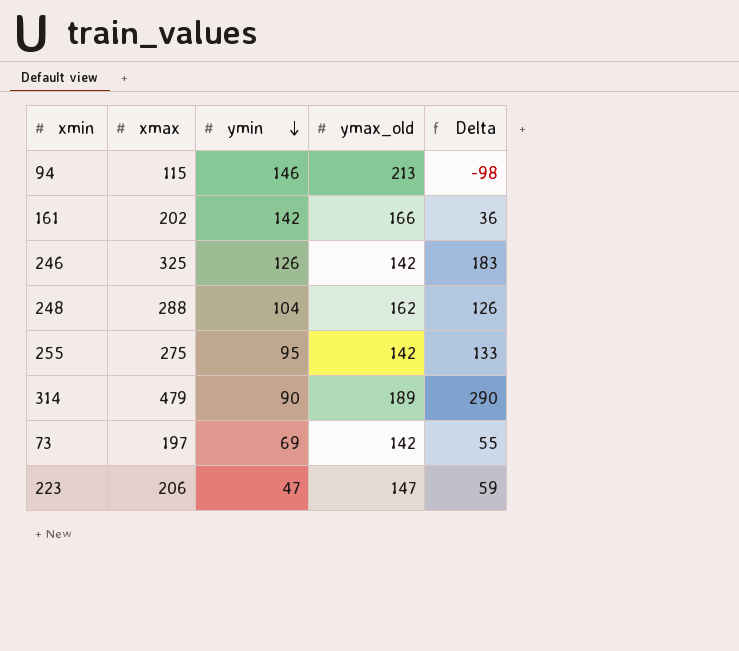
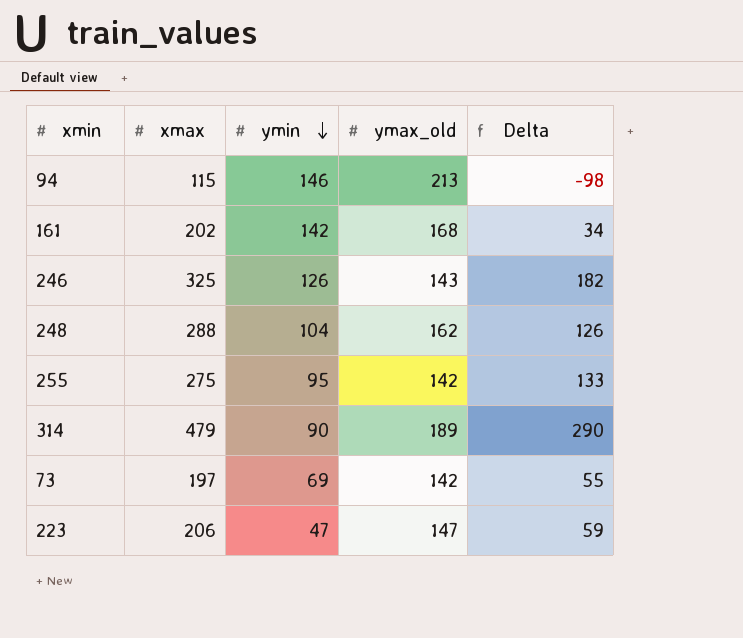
161 | ymax_old: 166 -> 168
161 | Delta: 36 -> 34
246 | ymax_old: 142 -> 143
246 | Delta: 183 -> 182

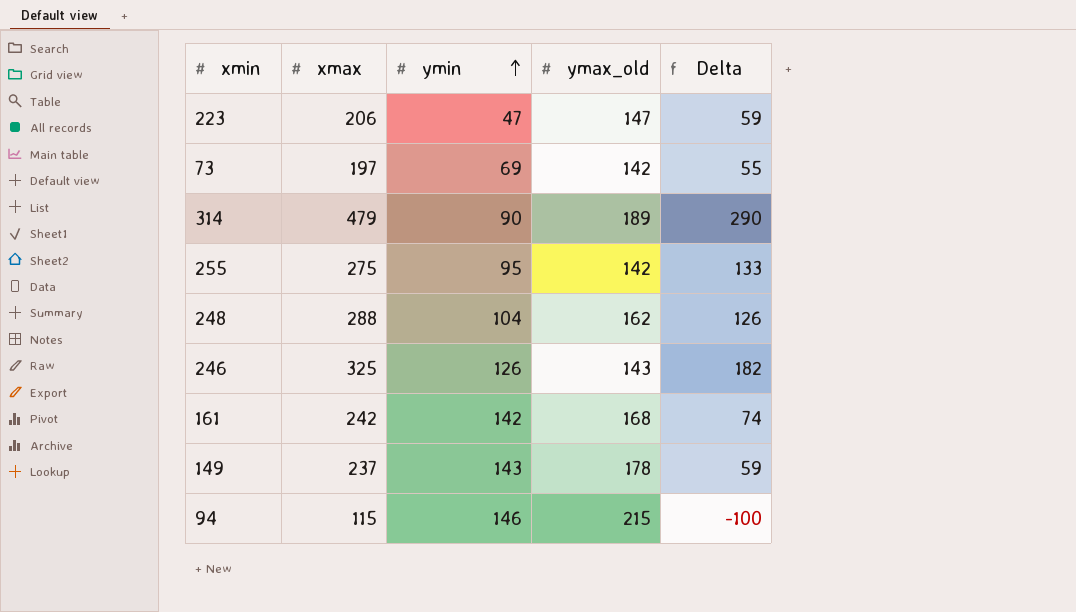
row order: ymin descending -> ymin ascending
161 | xmax: 202 -> 242
161 | Delta: 34 -> 74
row 149: none -> 237 | 143 | 178 | 59
94 | ymax_old: 213 -> 215
94 | Delta: -98 -> -100

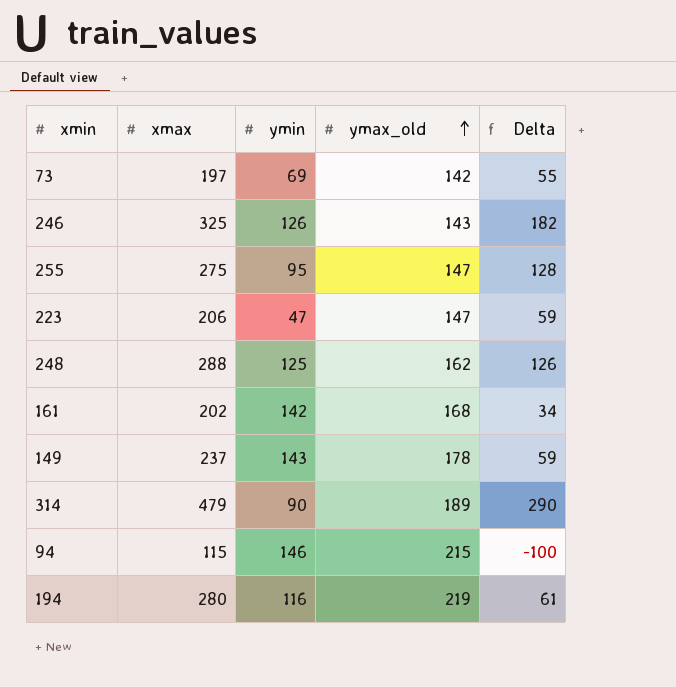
row order: ymin ascending -> ymax_old ascending
255 | ymax_old: 142 -> 147
255 | Delta: 133 -> 128
248 | ymin: 104 -> 125
161 | xmax: 242 -> 202
161 | Delta: 74 -> 34
row 194: none -> 280 | 116 | 219 | 61

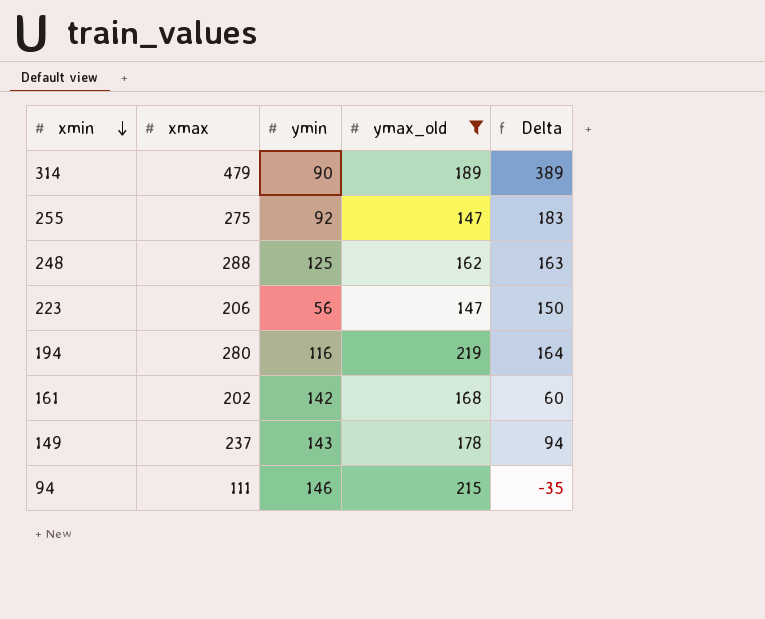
filter: none -> ymax_old >= 147
row order: ymax_old ascending -> xmin descending
column Delta | formula: [xmax] - [ymax_old] -> [xmax] - [ymin]
255 | ymin: 95 -> 92
223 | ymin: 47 -> 56
94 | xmax: 115 -> 111

